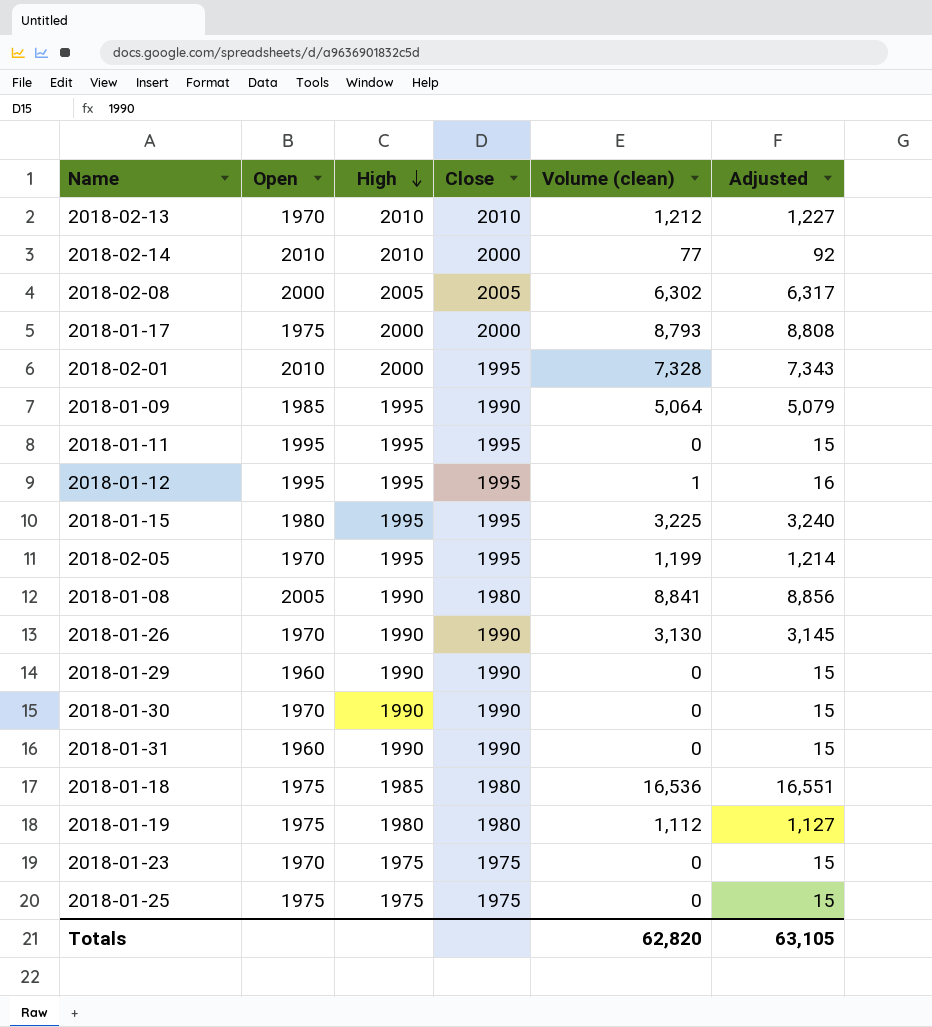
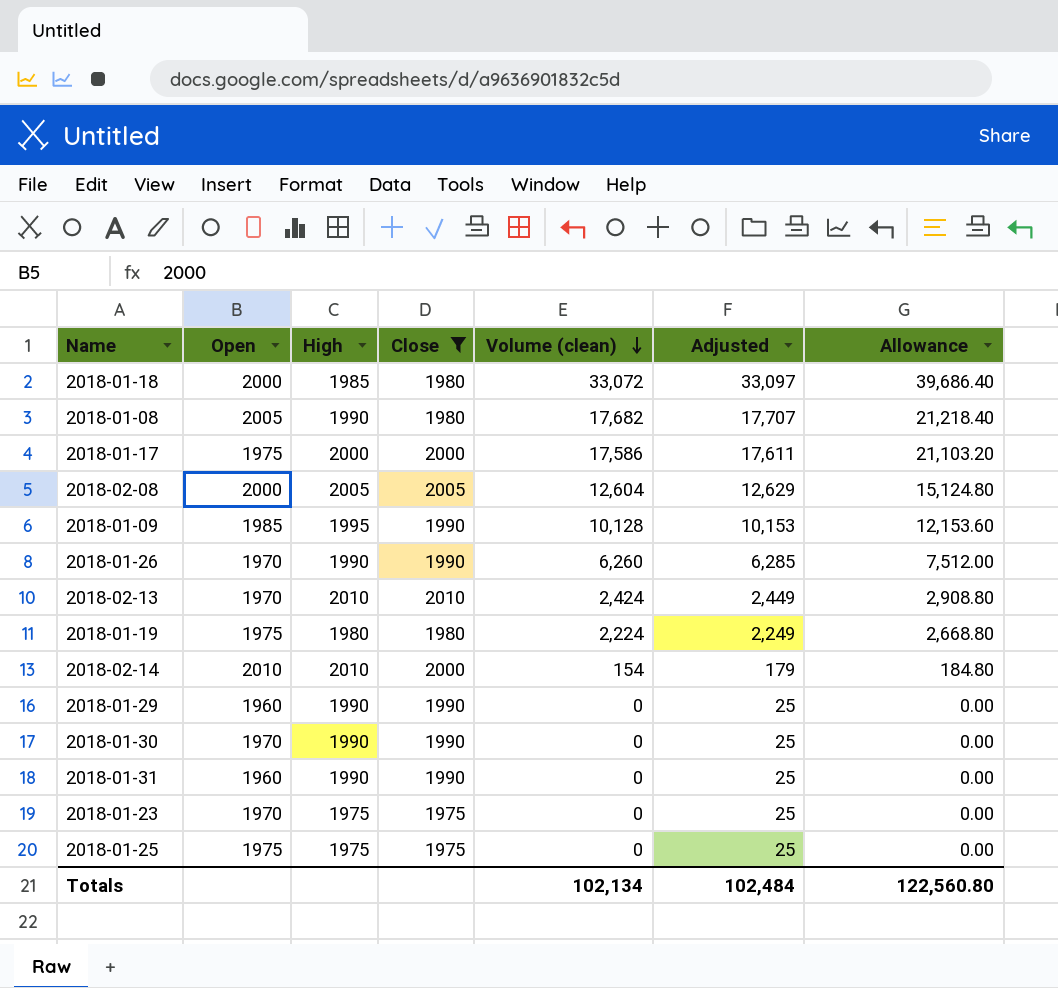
filter: none -> Close != 1995
row order: High descending -> Volume (clean) descending
column Adjusted | formula: [Volume (clean)] + 15 -> [Volume (clean)] + 25
column Allowance | formula: none -> [Volume (clean)] * 1.2
2018-01-18 | Open: 1975 -> 2000
2018-01-18 | Volume (clean): 16,536 -> 33,072
2018-01-08 | Volume (clean): 8,841 -> 17,682
2018-01-17 | Volume (clean): 8,793 -> 17,586
2018-02-08 | Volume (clean): 6,302 -> 12,604
2018-01-09 | Volume (clean): 5,064 -> 10,128
2018-01-26 | Volume (clean): 3,130 -> 6,260
2018-02-13 | Volume (clean): 1,212 -> 2,424
2018-01-19 | Volume (clean): 1,112 -> 2,224
2018-02-14 | Volume (clean): 77 -> 154
Totals | Volume (clean): 62,820 -> 102,134
Totals | Adjusted: 63,105 -> 102,484

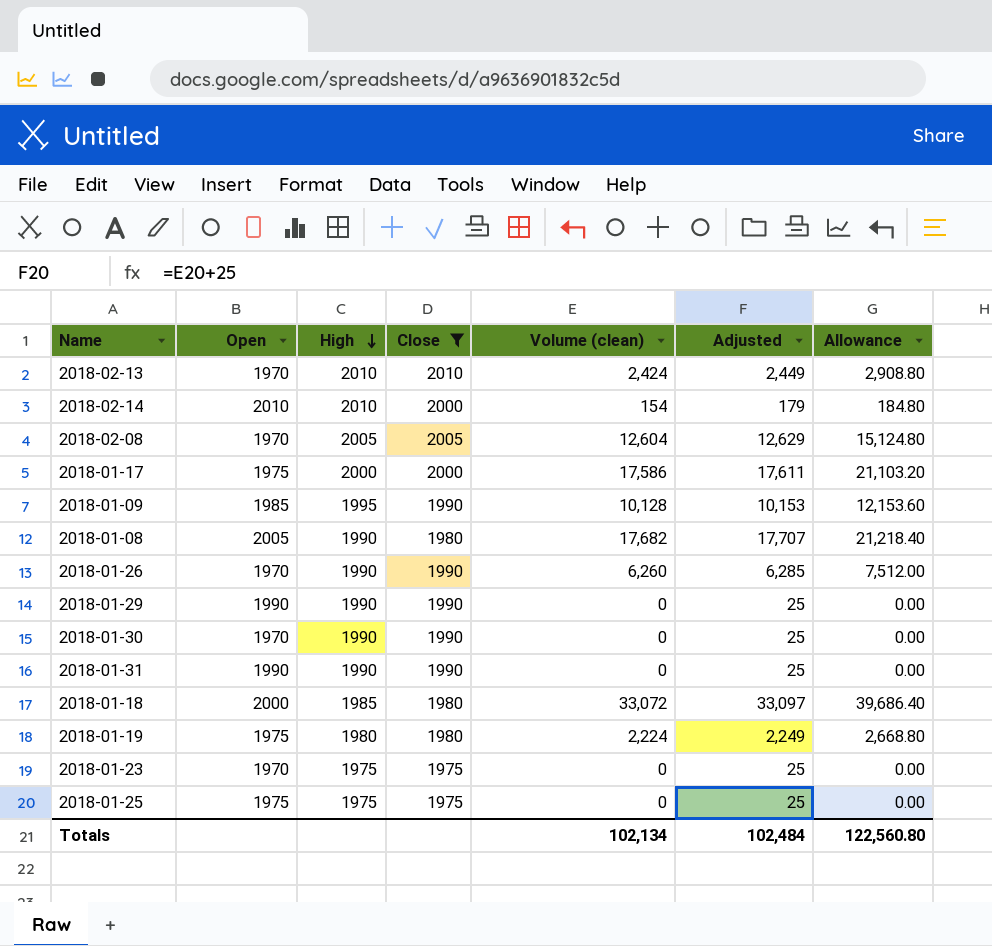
row order: Volume (clean) descending -> High descending
2018-02-08 | Open: 2000 -> 1970
2018-01-29 | Open: 1960 -> 1990
2018-01-31 | Open: 1960 -> 1990

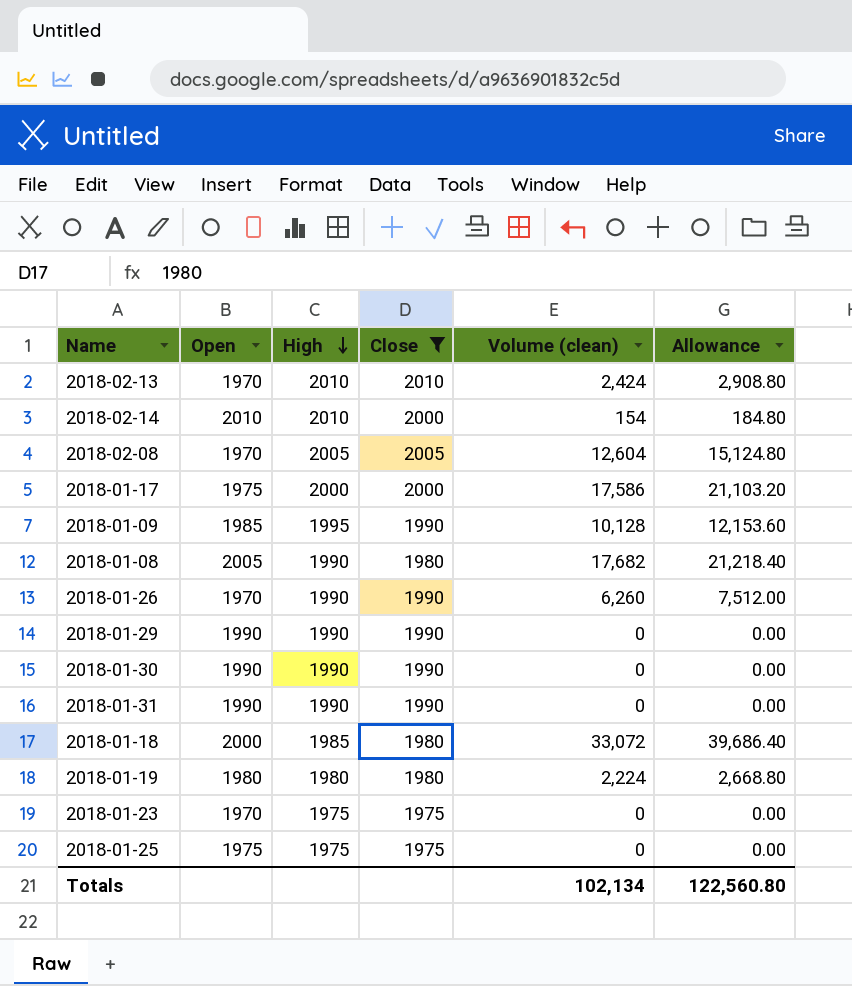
column Adjusted | formula: [Volume (clean)] + 25 -> none
2018-01-30 | Open: 1970 -> 1990
2018-01-19 | Open: 1975 -> 1980

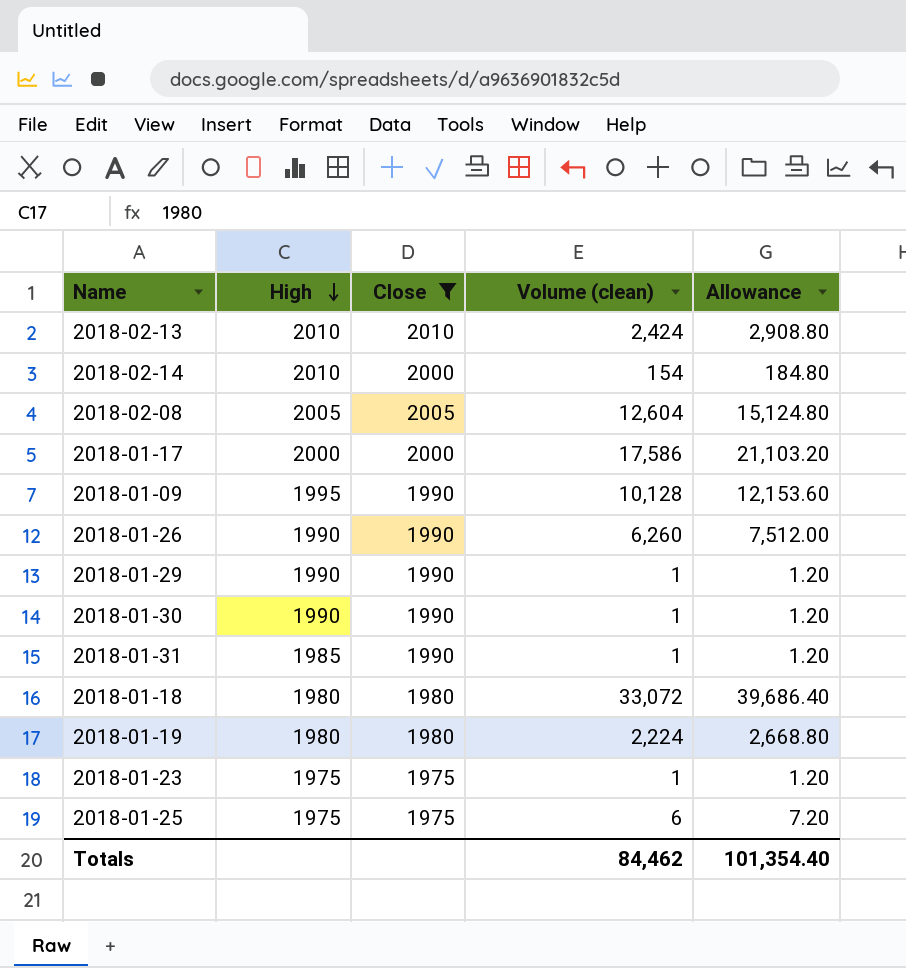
column Open | position: 2 -> none
row 2018-01-08: 2005 | 1990 | 1980 | 17,682 | 21,218.40 -> none
2018-01-29 | Volume (clean): 0 -> 1
2018-01-29 | Allowance: 0.00 -> 1.20
2018-01-30 | Volume (clean): 0 -> 1
2018-01-30 | Allowance: 0.00 -> 1.20
2018-01-31 | High: 1990 -> 1985
2018-01-31 | Volume (clean): 0 -> 1
2018-01-31 | Allowance: 0.00 -> 1.20
2018-01-18 | High: 1985 -> 1980
2018-01-23 | Volume (clean): 0 -> 1
2018-01-23 | Allowance: 0.00 -> 1.20
2018-01-25 | Volume (clean): 0 -> 6
2018-01-25 | Allowance: 0.00 -> 7.20
Totals | Volume (clean): 102,134 -> 84,462
Totals | Allowance: 122,560.80 -> 101,354.40

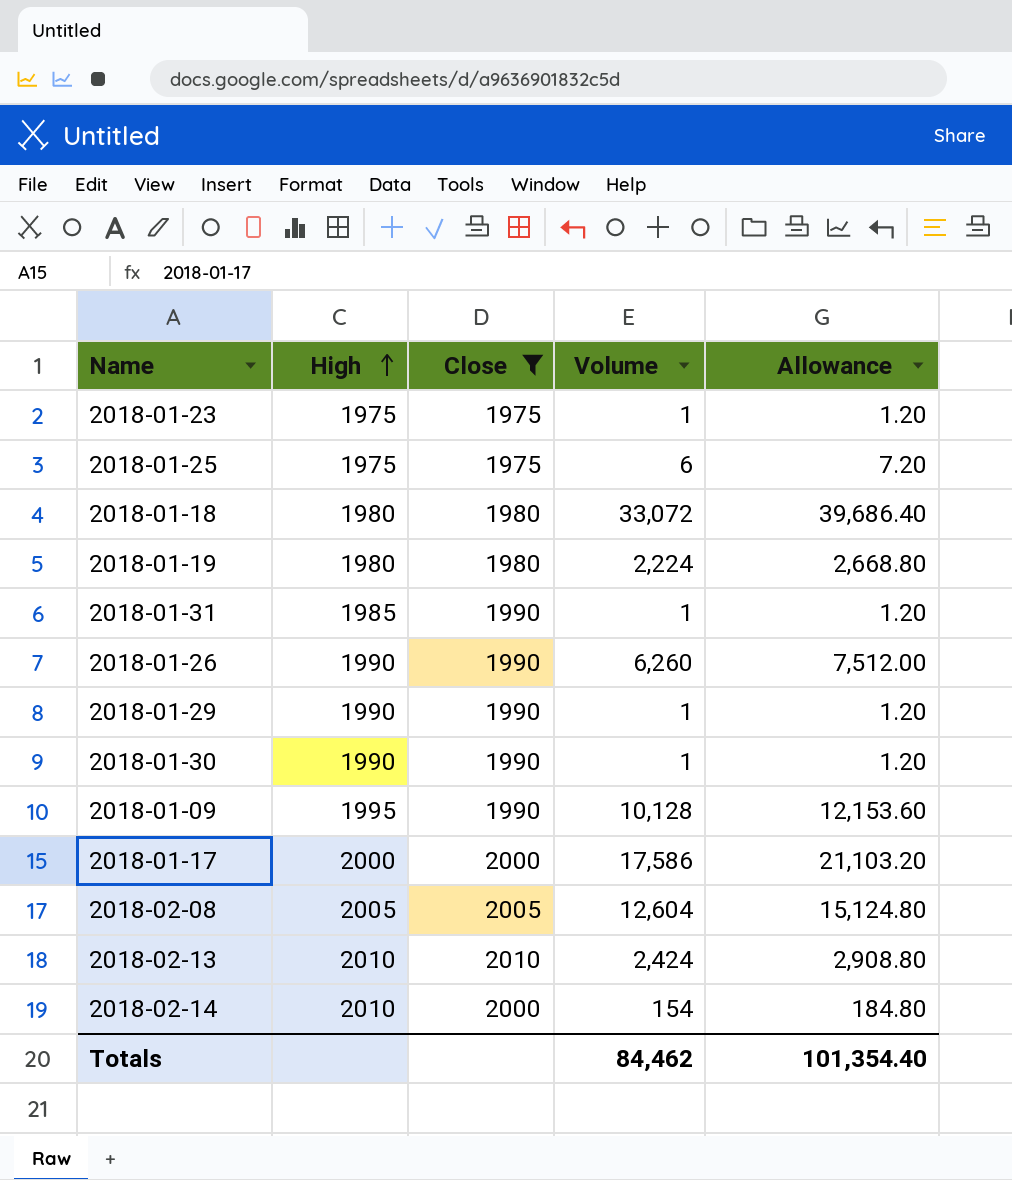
row order: High descending -> High ascending
column name: Volume (clean) -> Volume

